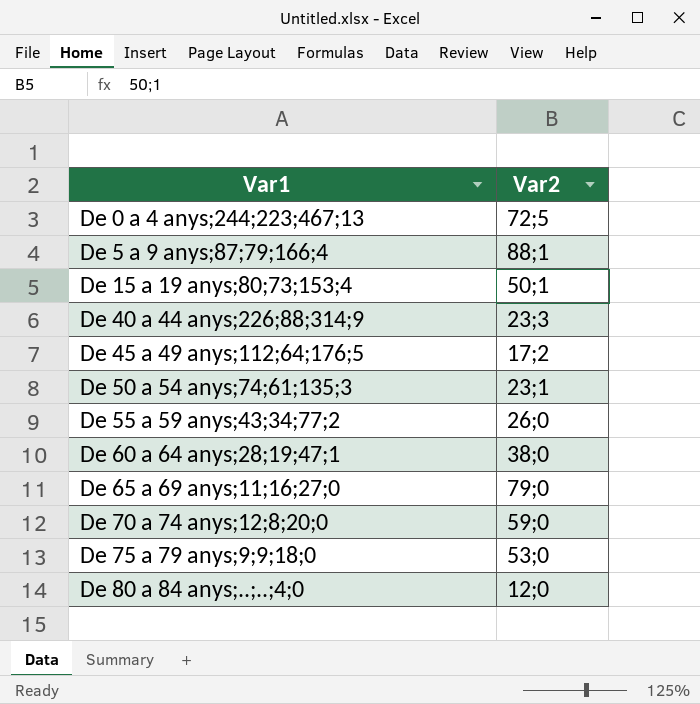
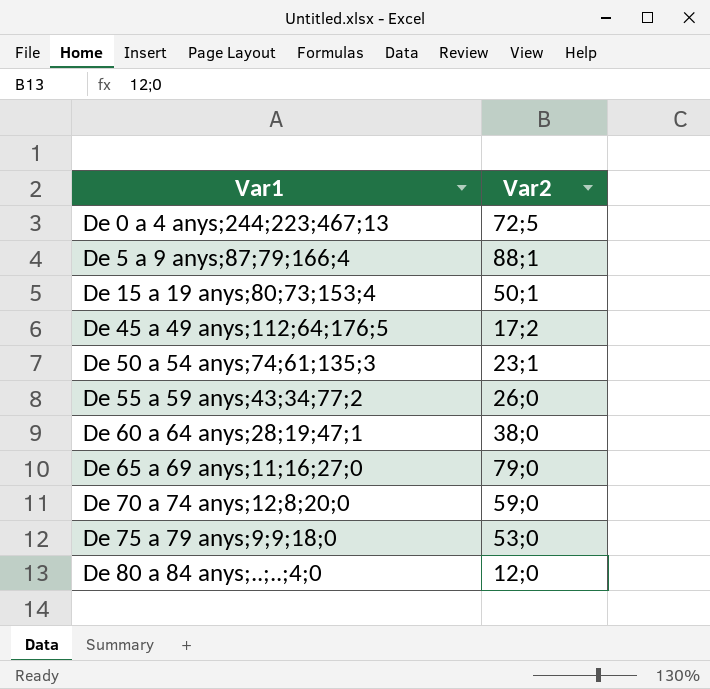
row De 40 a 44 anys;226;88;314;9: 23;3 -> none

